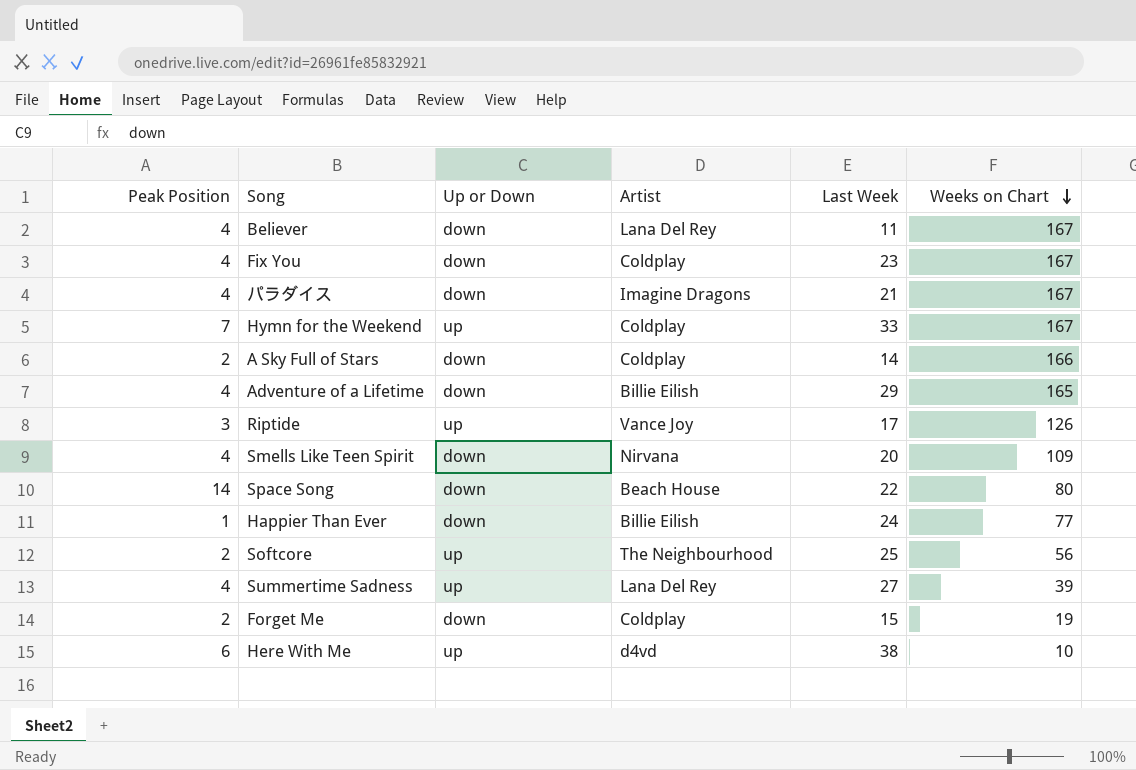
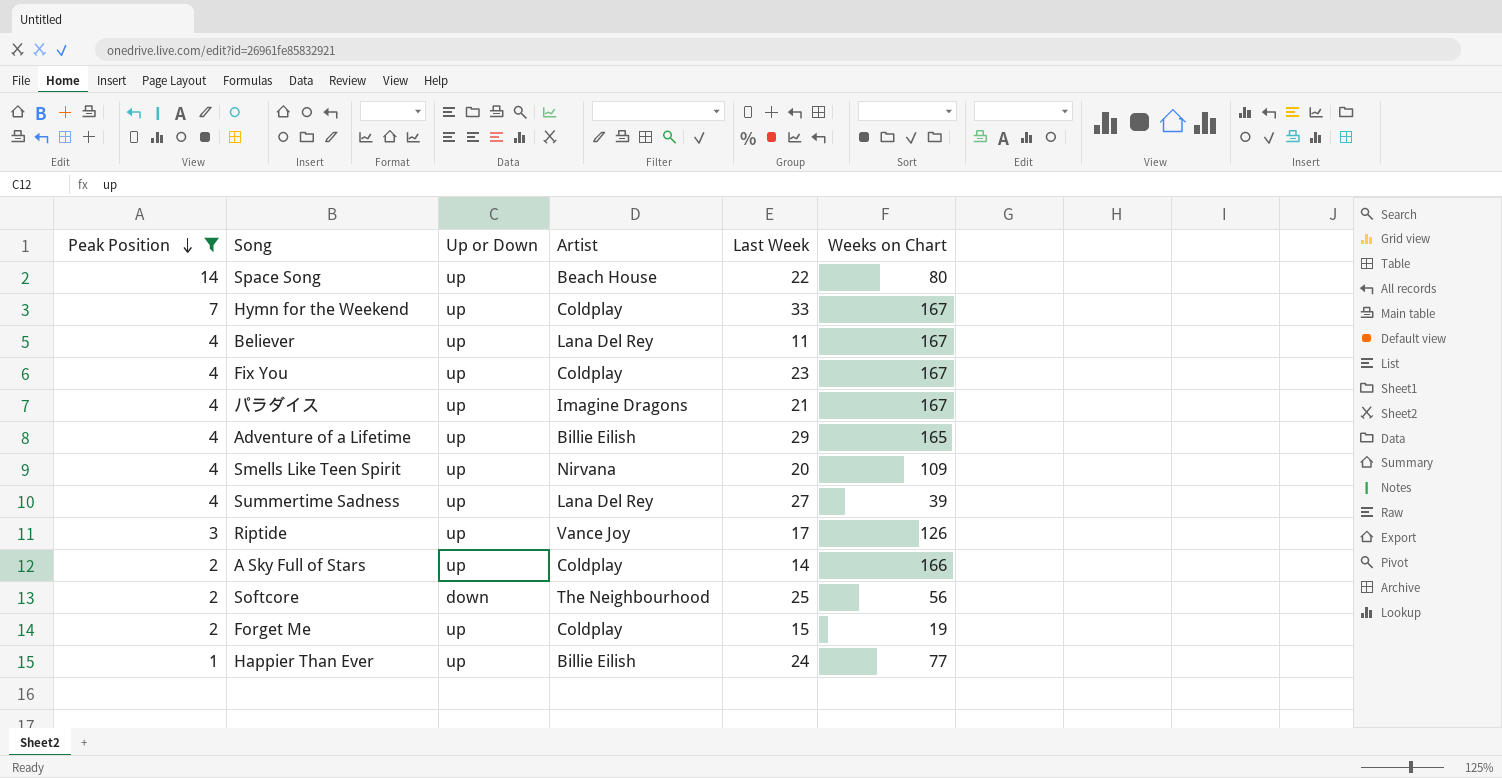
filter: none -> Peak Position != 6
row order: Weeks on Chart descending -> Peak Position descending
Space Song | Up or Down: down -> up
Believer | Up or Down: down -> up
Fix You | Up or Down: down -> up
パラダイス | Up or Down: down -> up
Adventure of a Lifetime | Up or Down: down -> up
Smells Like Teen Spirit | Up or Down: down -> up
A Sky Full of Stars | Up or Down: down -> up
Softcore | Up or Down: up -> down
Forget Me | Up or Down: down -> up
Happier Than Ever | Up or Down: down -> up

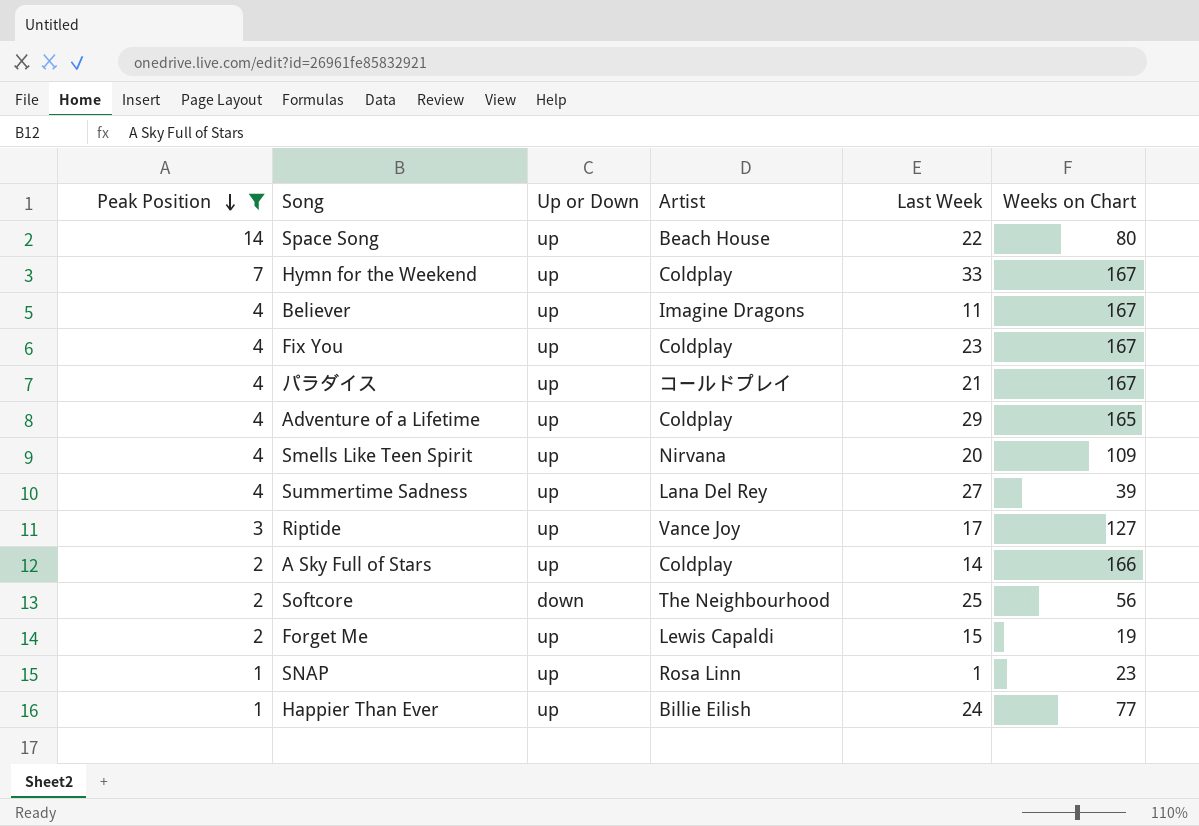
Believer | Artist: Lana Del Rey -> Imagine Dragons
パラダイス | Artist: Imagine Dragons -> コールドプレイ
Adventure of a Lifetime | Artist: Billie Eilish -> Coldplay
Riptide | Weeks on Chart: 126 -> 127
Forget Me | Artist: Coldplay -> Lewis Capaldi
row SNAP: none -> 1 | up | Rosa Linn | 1 | 23

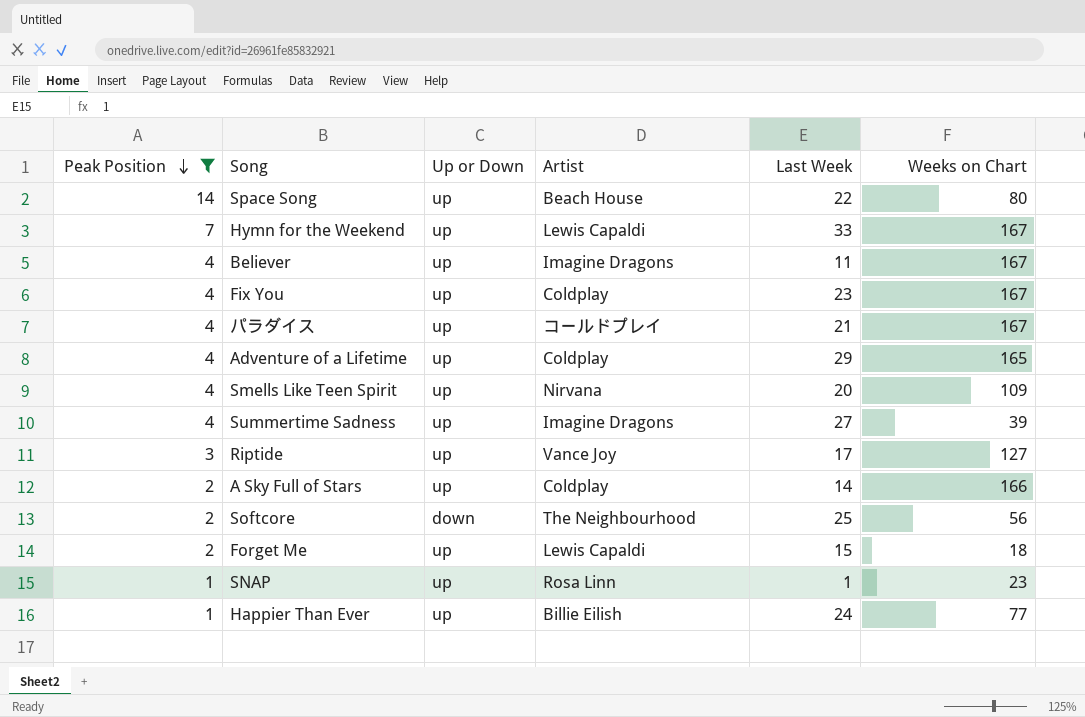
Hymn for the Weekend | Artist: Coldplay -> Lewis Capaldi
Summertime Sadness | Artist: Lana Del Rey -> Imagine Dragons
Forget Me | Weeks on Chart: 19 -> 18

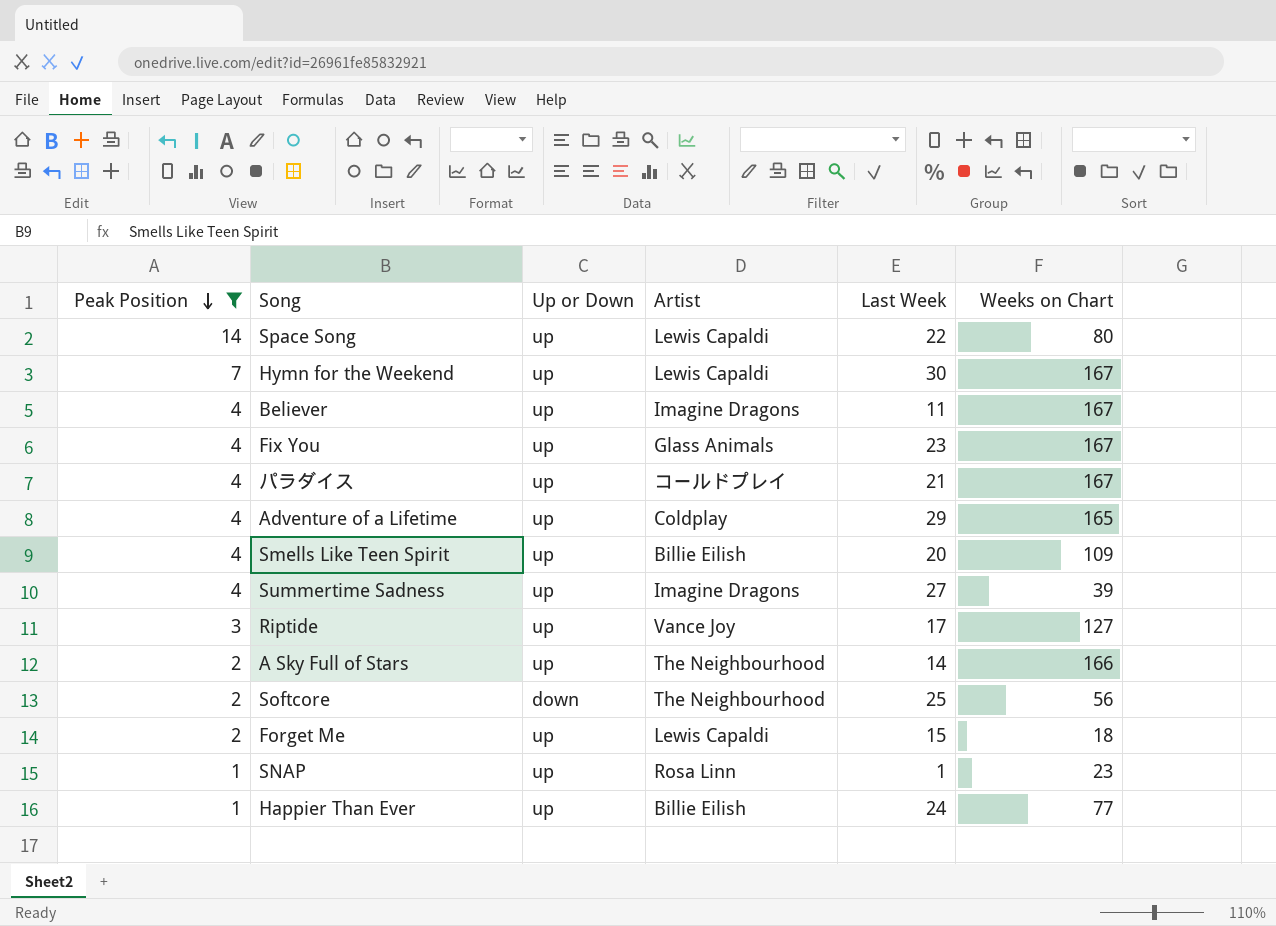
Space Song | Artist: Beach House -> Lewis Capaldi
Hymn for the Weekend | Last Week: 33 -> 30
Fix You | Artist: Coldplay -> Glass Animals
Smells Like Teen Spirit | Artist: Nirvana -> Billie Eilish
A Sky Full of Stars | Artist: Coldplay -> The Neighbourhood

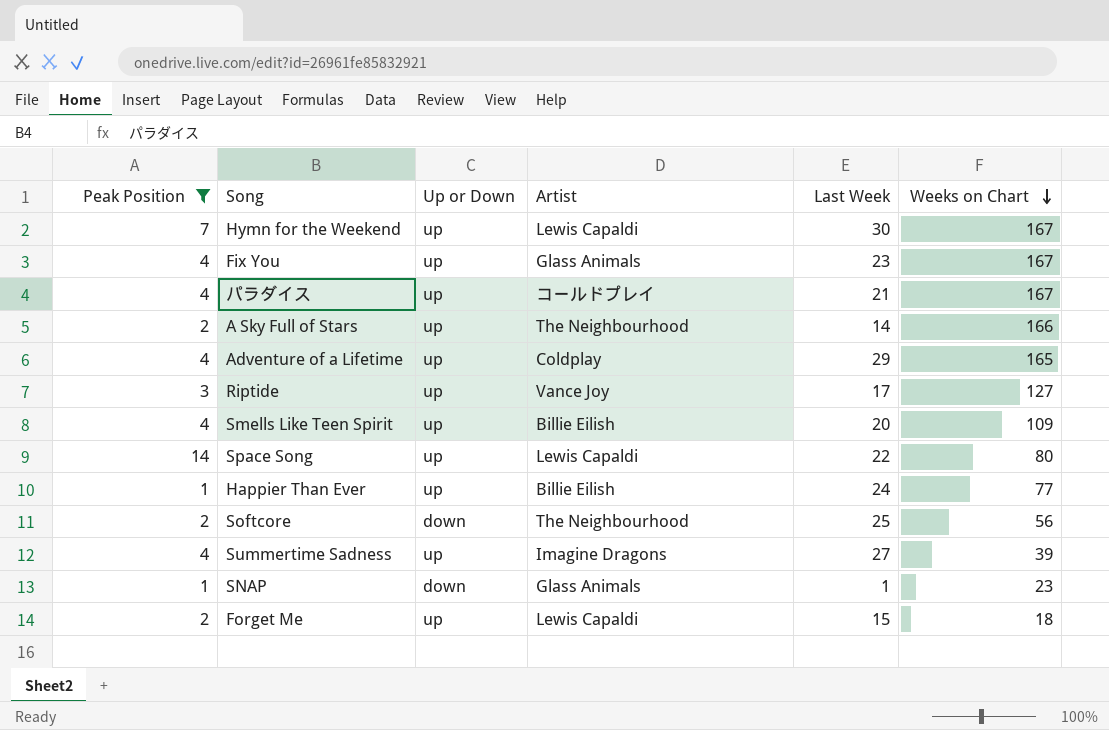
row order: Peak Position descending -> Weeks on Chart descending
row Believer: 4 | up | Imagine Dragons | 11 | 167 -> none
SNAP | Up or Down: up -> down
SNAP | Artist: Rosa Linn -> Glass Animals

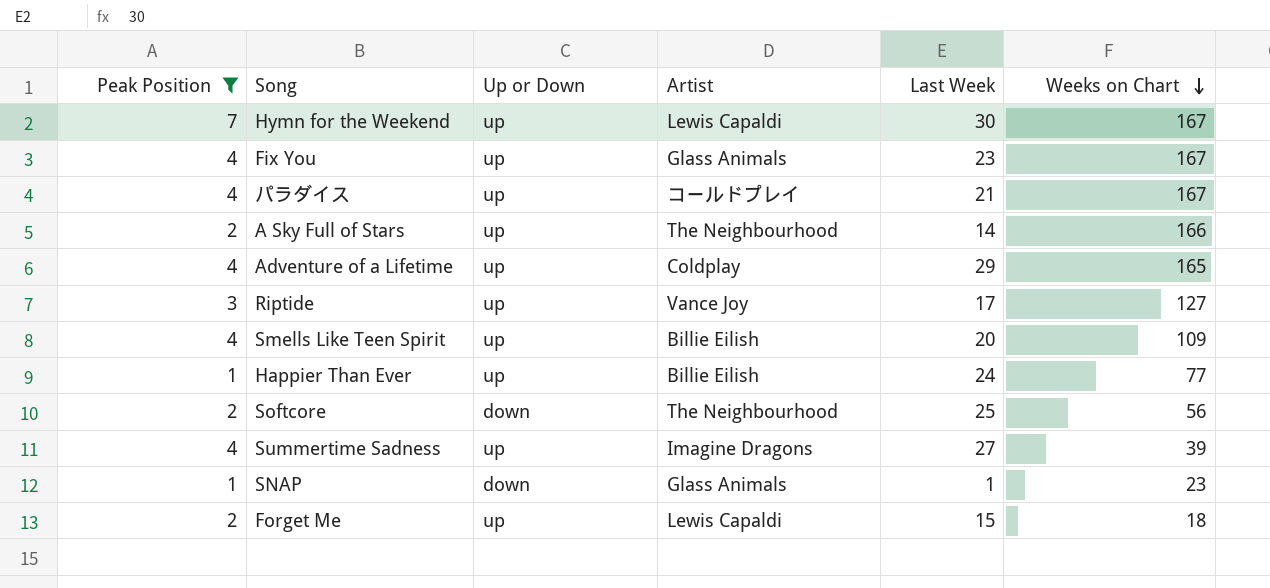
row Space Song: 14 | up | Lewis Capaldi | 22 | 80 -> none

